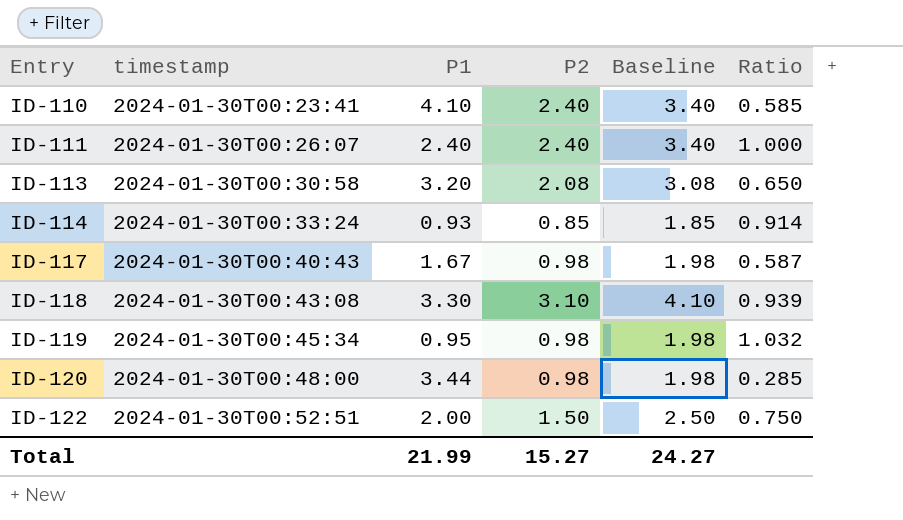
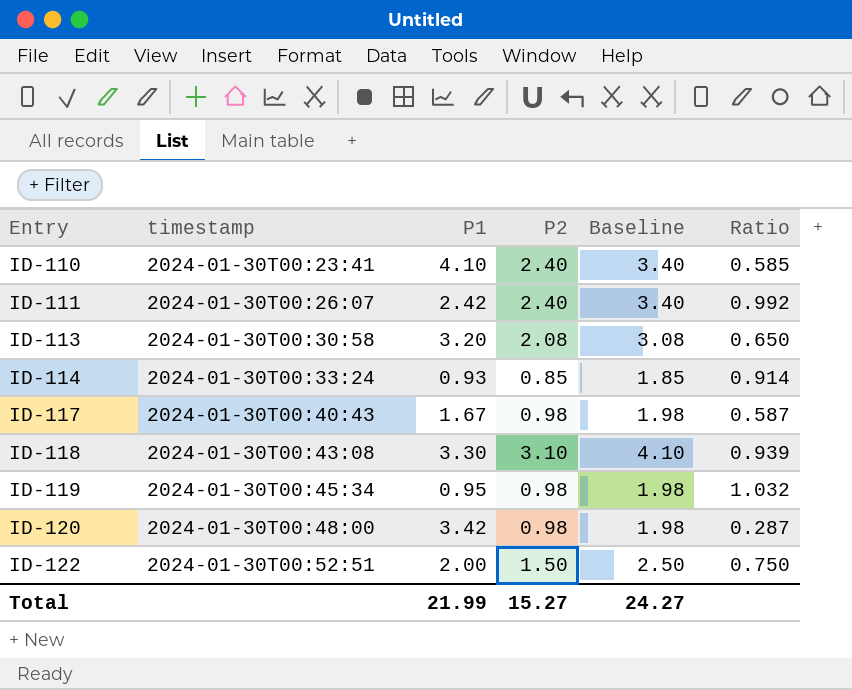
ID-111 | P1: 2.40 -> 2.42
ID-111 | Ratio: 1.000 -> 0.992
ID-120 | P1: 3.44 -> 3.42
ID-120 | Ratio: 0.285 -> 0.287

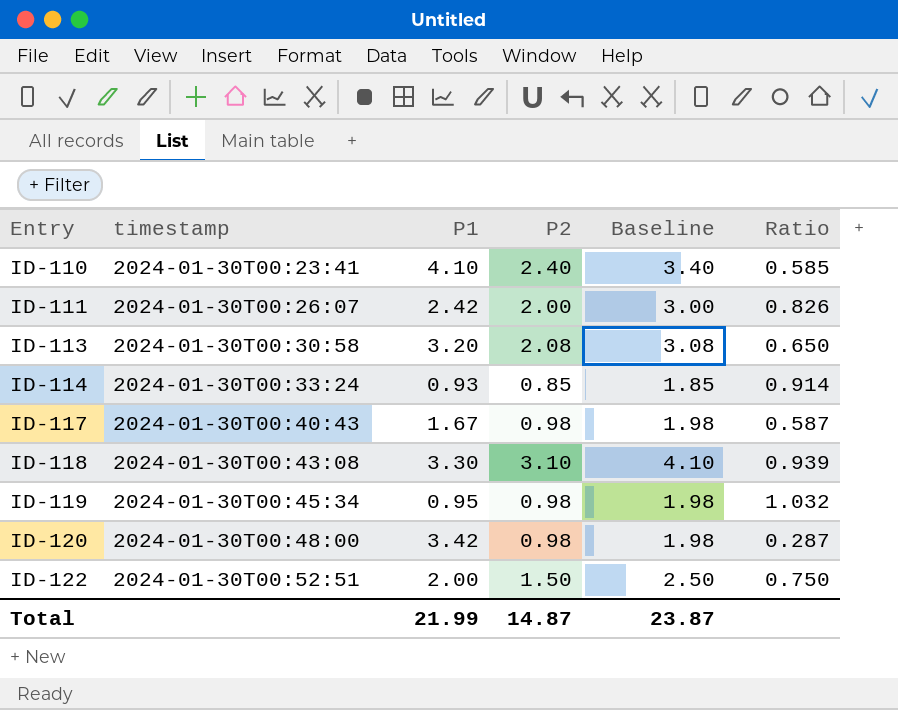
ID-111 | P2: 2.40 -> 2.00
ID-111 | Baseline: 3.40 -> 3.00
ID-111 | Ratio: 0.992 -> 0.826
Total | P2: 15.27 -> 14.87
Total | Baseline: 24.27 -> 23.87

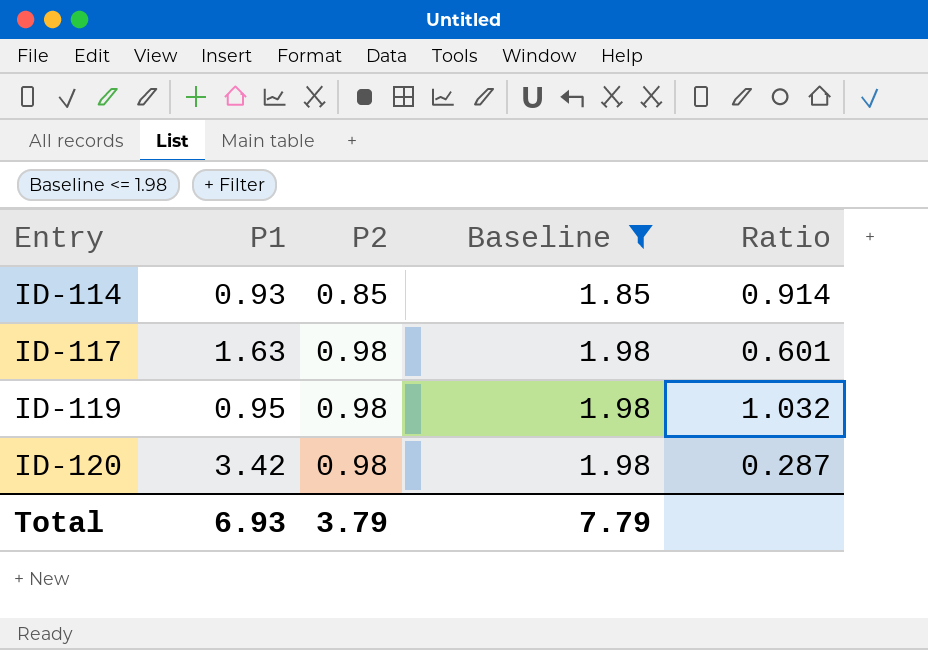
filter: none -> Baseline <= 1.98
column timestamp | position: 2 -> none
ID-117 | P1: 1.67 -> 1.63
ID-117 | Ratio: 0.587 -> 0.601
Total | P1: 21.99 -> 6.93
Total | P2: 14.87 -> 3.79
Total | Baseline: 23.87 -> 7.79

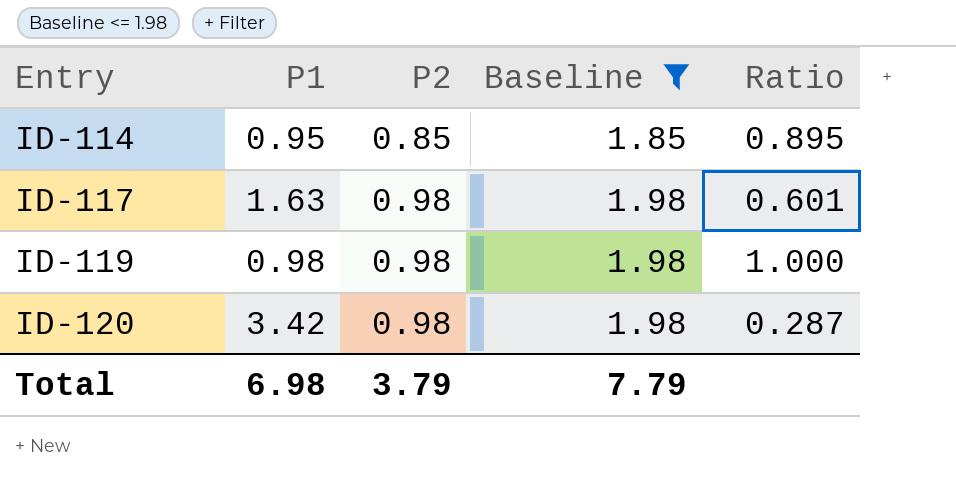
ID-114 | P1: 0.93 -> 0.95
ID-114 | Ratio: 0.914 -> 0.895
ID-119 | P1: 0.95 -> 0.98
ID-119 | Ratio: 1.032 -> 1.000
Total | P1: 6.93 -> 6.98

